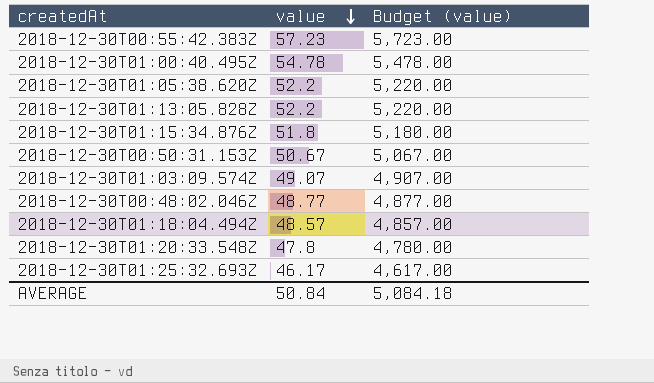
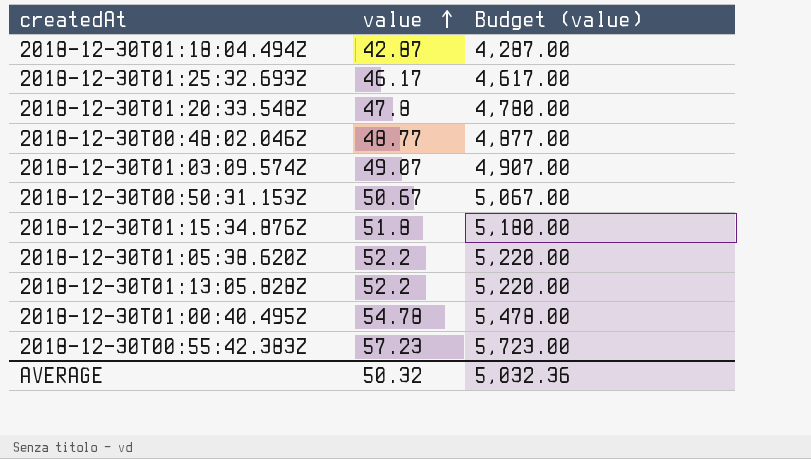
row order: value descending -> value ascending
2018-12-30T01:18:04.494Z | value: 48.57 -> 42.87
2018-12-30T01:18:04.494Z | Budget (value): 4,857.00 -> 4,287.00
AVERAGE | value: 50.84 -> 50.32
AVERAGE | Budget (value): 5,084.18 -> 5,032.36

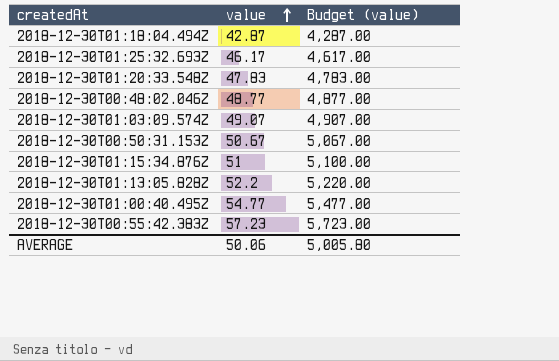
row 2018-12-30T01:05:38.620Z: 52.2 | 5,220.00 -> none
2018-12-30T01:20:33.548Z | value: 47.8 -> 47.83
2018-12-30T01:20:33.548Z | Budget (value): 4,780.00 -> 4,783.00
2018-12-30T01:15:34.876Z | value: 51.8 -> 51
2018-12-30T01:15:34.876Z | Budget (value): 5,180.00 -> 5,100.00
2018-12-30T01:00:40.495Z | value: 54.78 -> 54.77
2018-12-30T01:00:40.495Z | Budget (value): 5,478.00 -> 5,477.00
AVERAGE | value: 50.32 -> 50.06
AVERAGE | Budget (value): 5,032.36 -> 5,005.80

